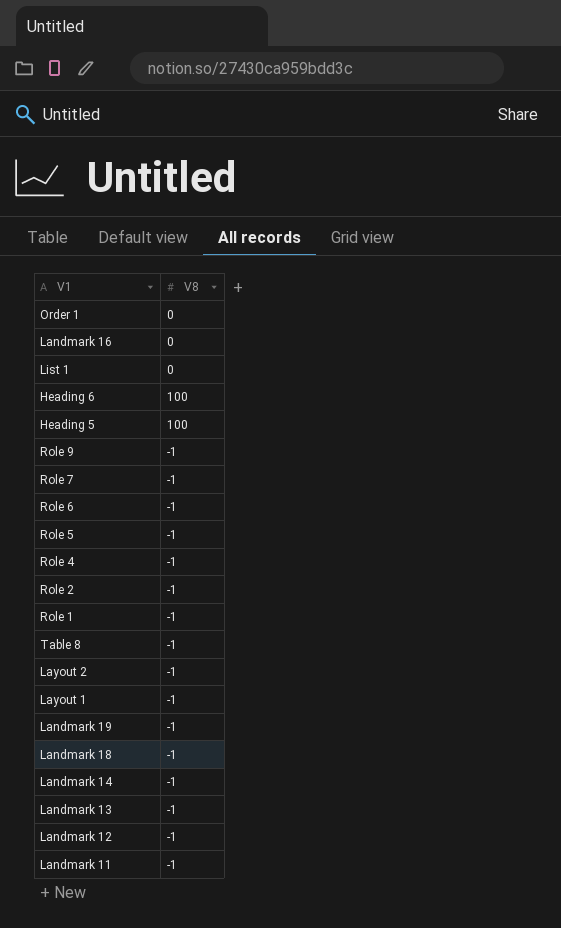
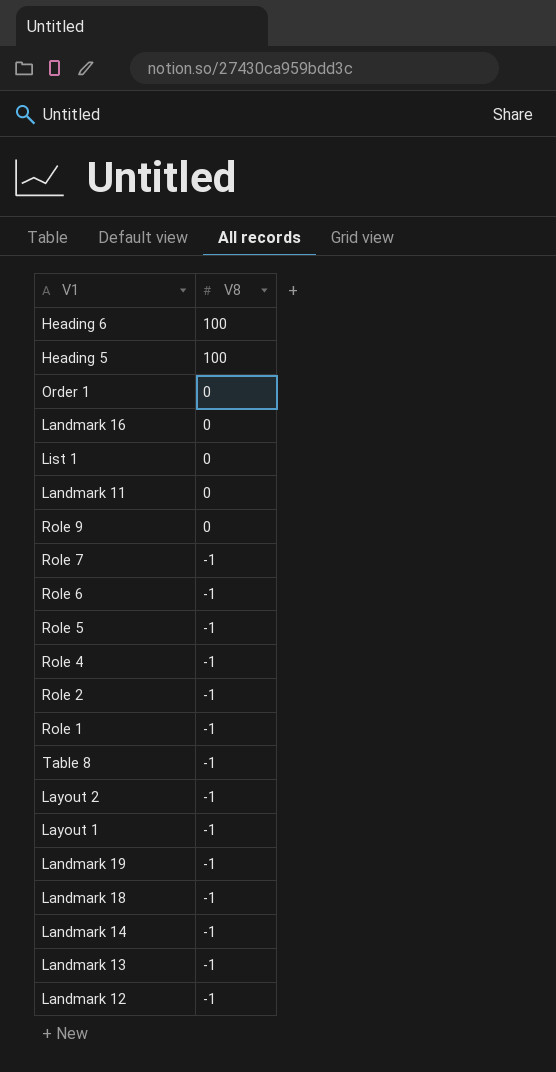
row order: none -> V8 descending
Landmark 11 | V8: -1 -> 0
Role 9 | V8: -1 -> 0

